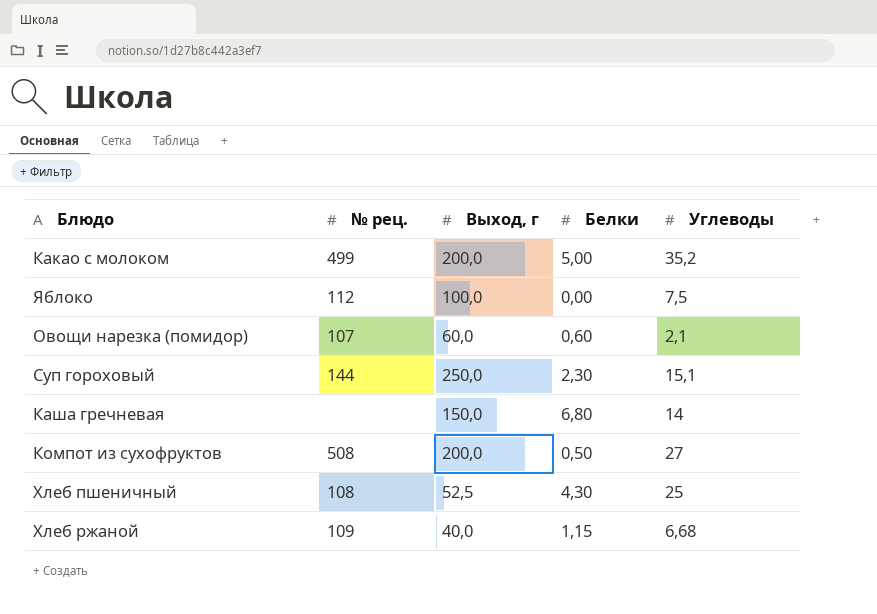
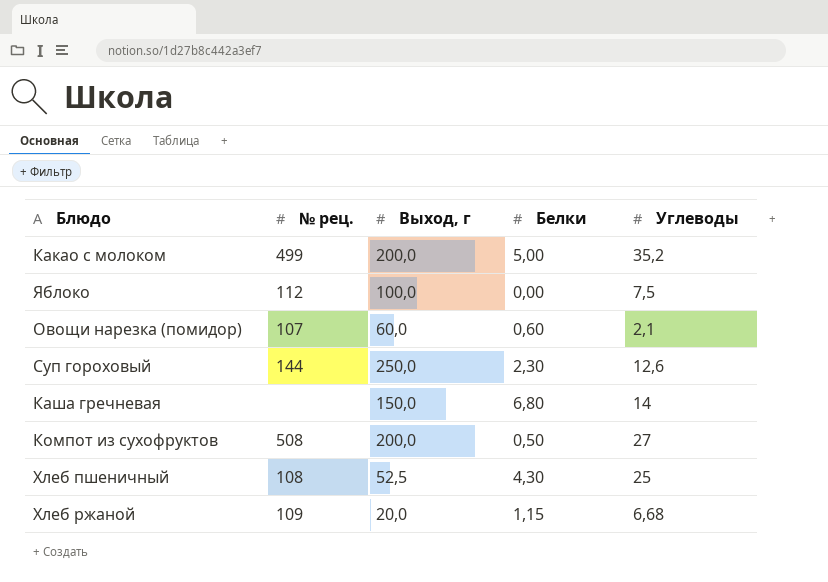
Суп гороховый | Углеводы: 15,1 -> 12,6
Хлеб ржаной | Выход, г: 40,0 -> 20,0

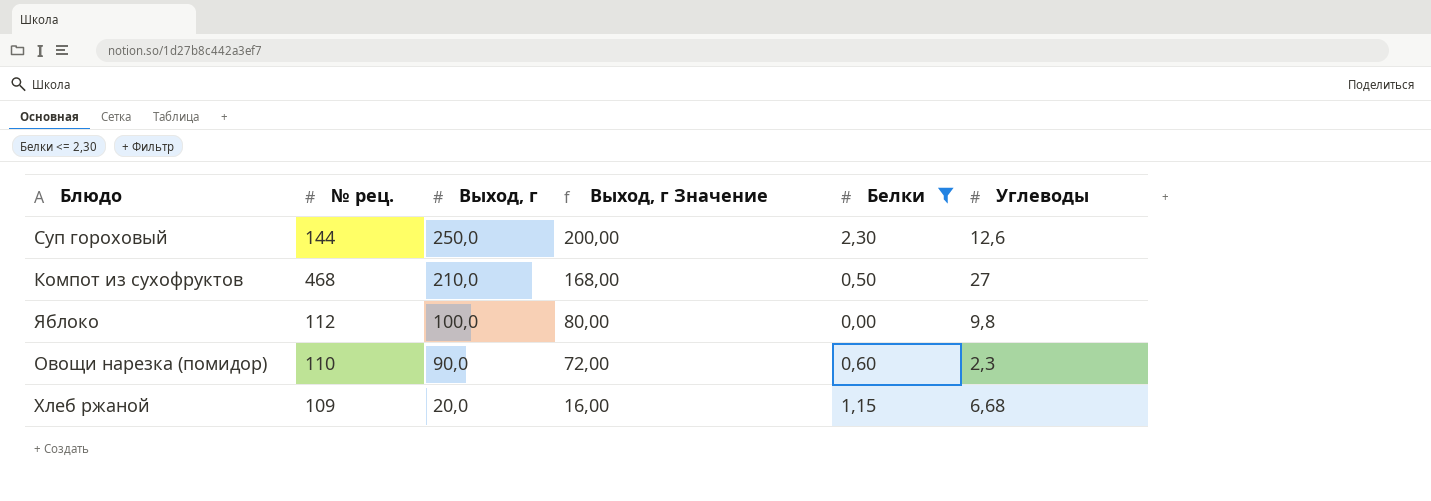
filter: none -> Белки <= 2,30
row order: none -> Выход, г descending
column Выход, г Значение | formula: none -> [Выход, г] * 0,8
Компот из сухофруктов | № рец.: 508 -> 468
Компот из сухофруктов | Выход, г: 200,0 -> 210,0
Яблоко | Углеводы: 7,5 -> 9,8
Овощи нарезка (помидор) | № рец.: 107 -> 110
Овощи нарезка (помидор) | Выход, г: 60,0 -> 90,0
Овощи нарезка (помидор) | Углеводы: 2,1 -> 2,3

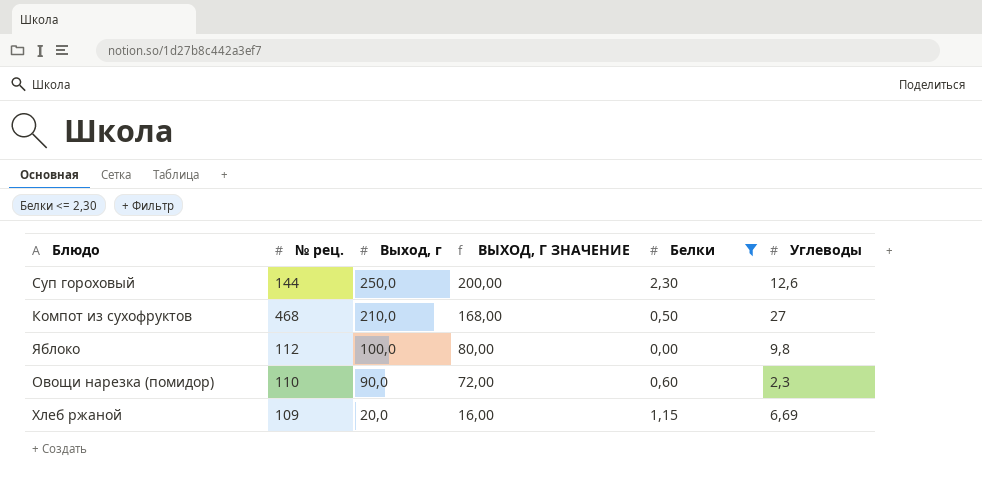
column name: Выход, г Значение -> ВЫХОД, Г ЗНАЧЕНИЕ
Хлеб ржаной | Углеводы: 6,68 -> 6,69

